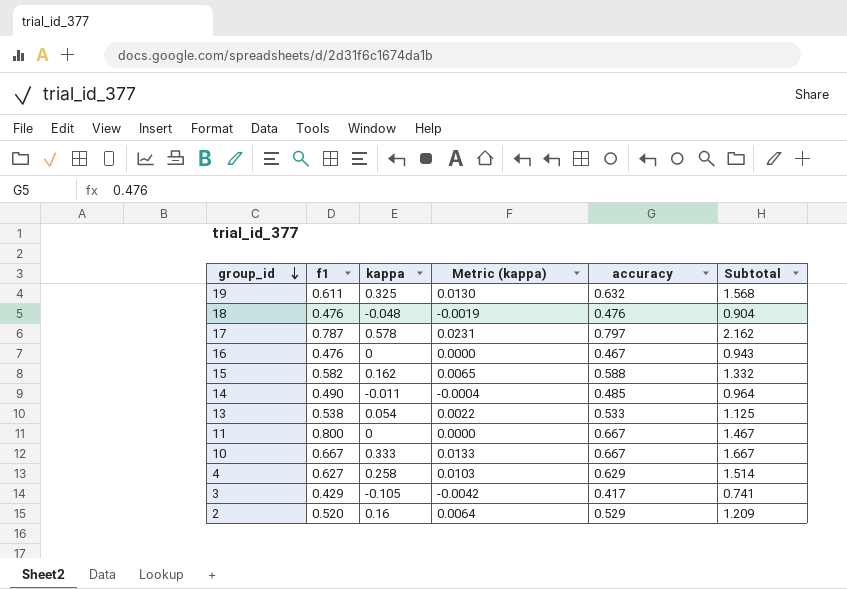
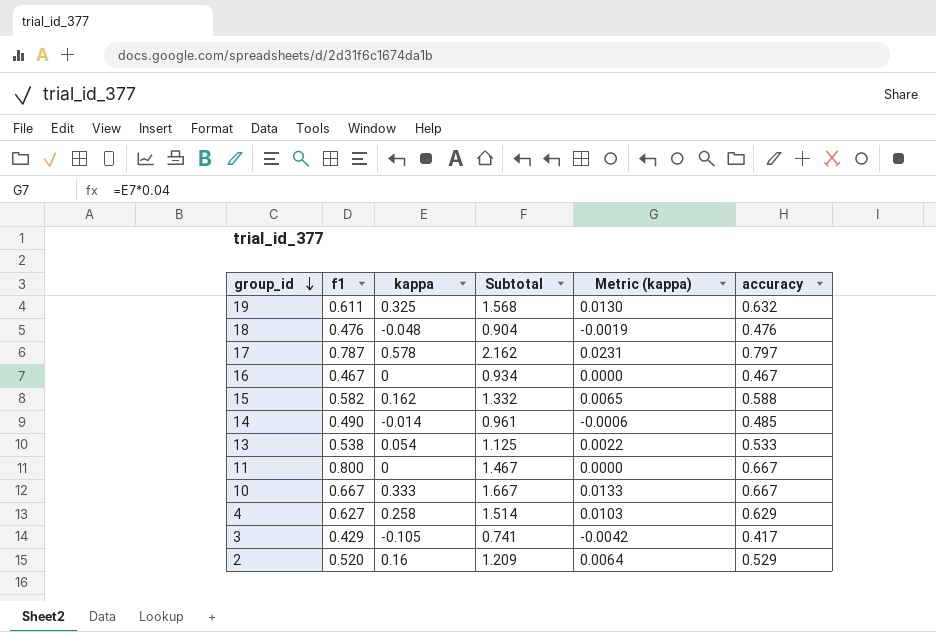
column Subtotal | position: 6 -> 4
16 | f1: 0.476 -> 0.467
16 | Subtotal: 0.943 -> 0.934
14 | kappa: -0.011 -> -0.014
14 | Subtotal: 0.964 -> 0.961
14 | Metric (kappa): -0.0004 -> -0.0006

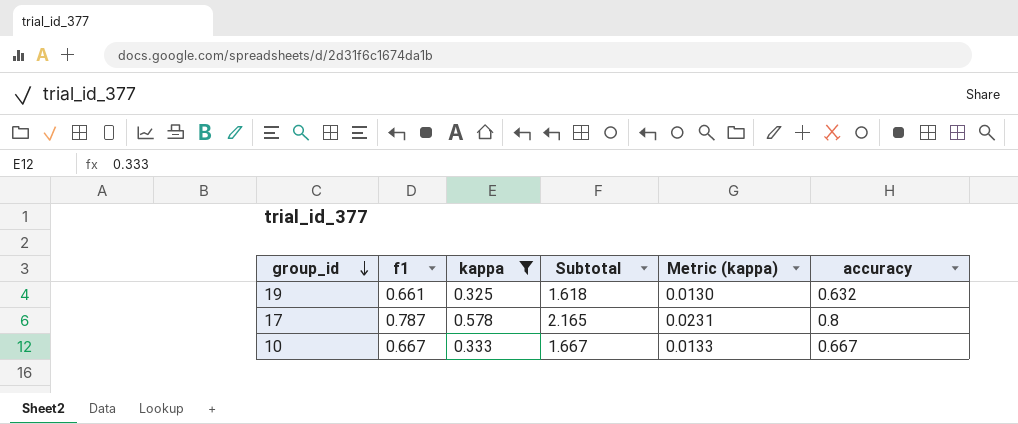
filter: none -> kappa >= 0.325
19 | f1: 0.611 -> 0.661
19 | Subtotal: 1.568 -> 1.618
17 | Subtotal: 2.162 -> 2.165
17 | accuracy: 0.797 -> 0.8

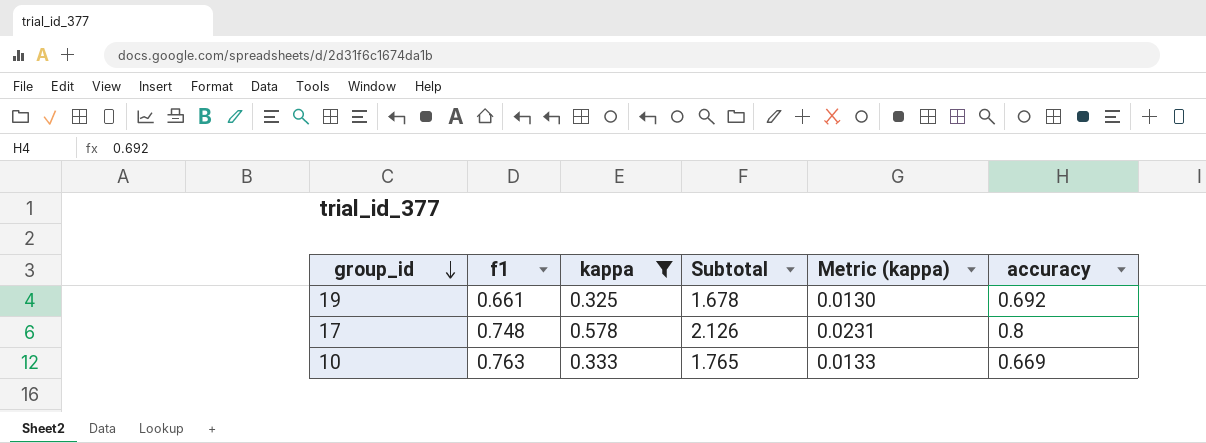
19 | Subtotal: 1.618 -> 1.678
19 | accuracy: 0.632 -> 0.692
17 | f1: 0.787 -> 0.748
17 | Subtotal: 2.165 -> 2.126
10 | f1: 0.667 -> 0.763
10 | Subtotal: 1.667 -> 1.765
10 | accuracy: 0.667 -> 0.669

